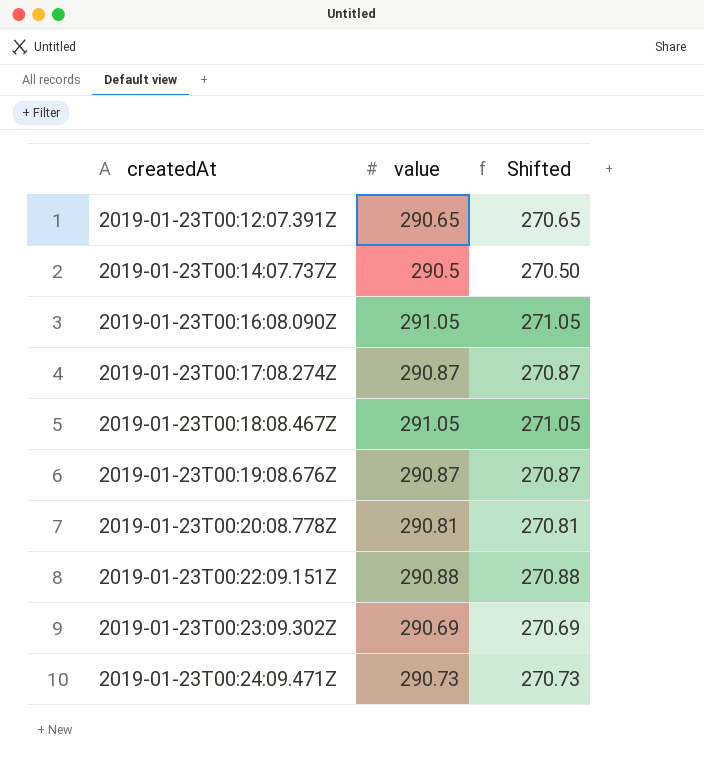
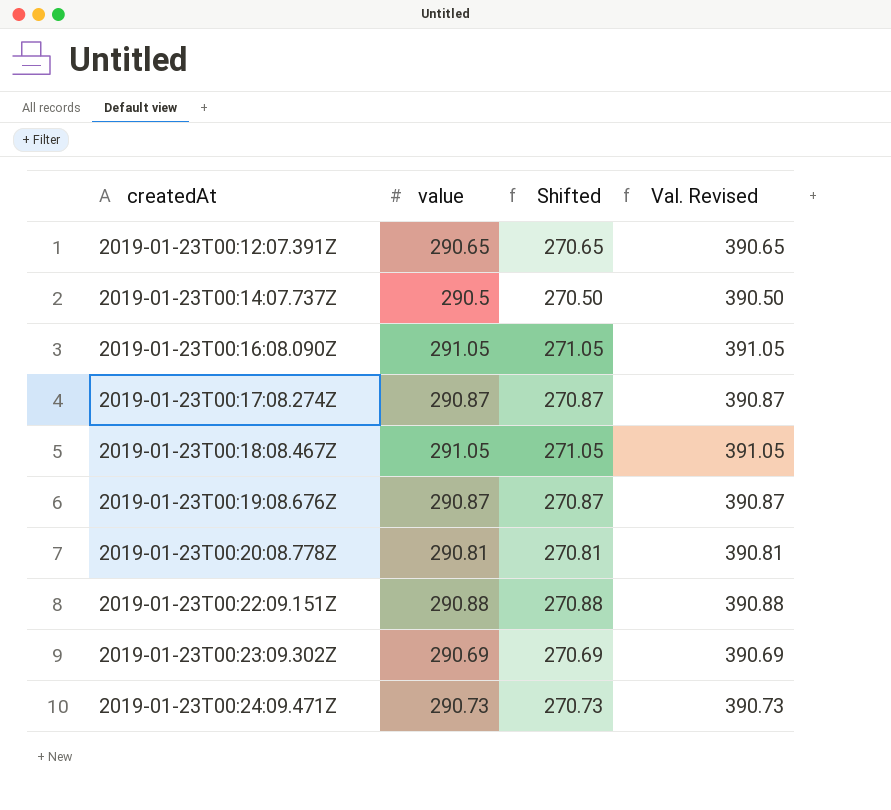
column Val. Revised | formula: none -> [value] + 100

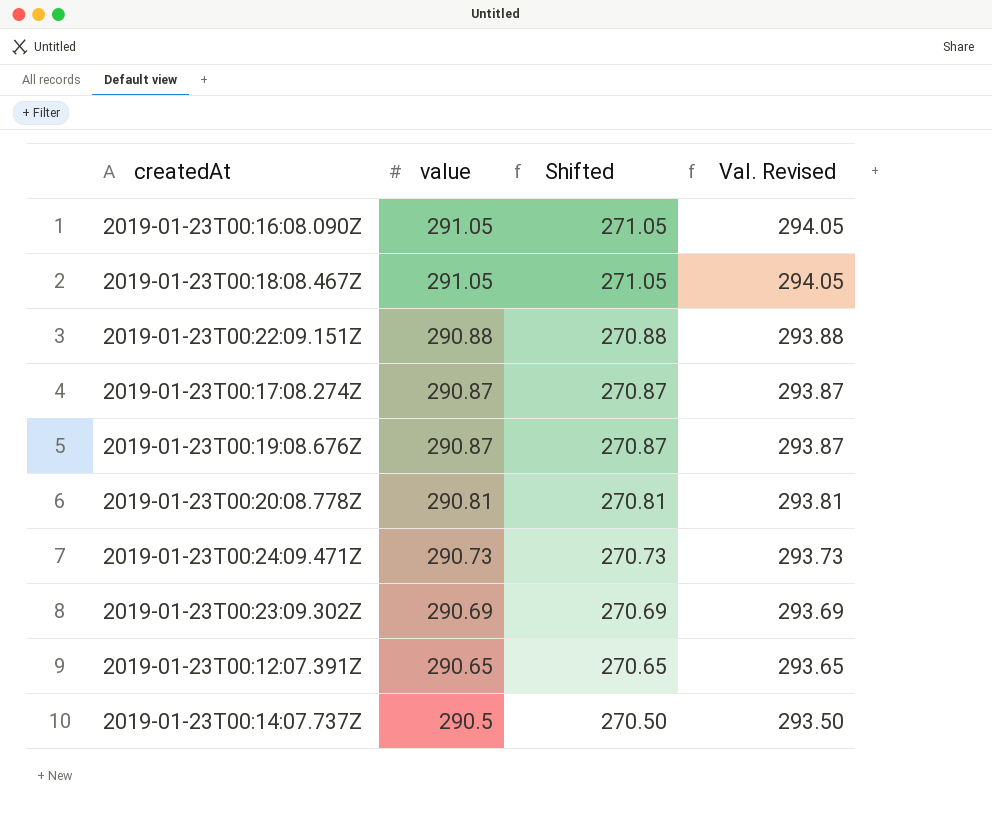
row order: createdAt ascending -> value descending
column Val. Revised | formula: [value] + 100 -> [value] + 3

